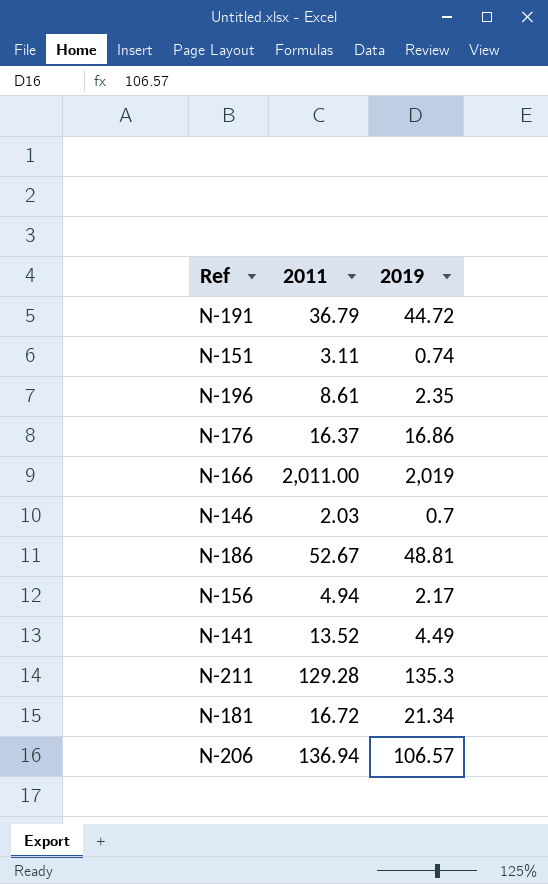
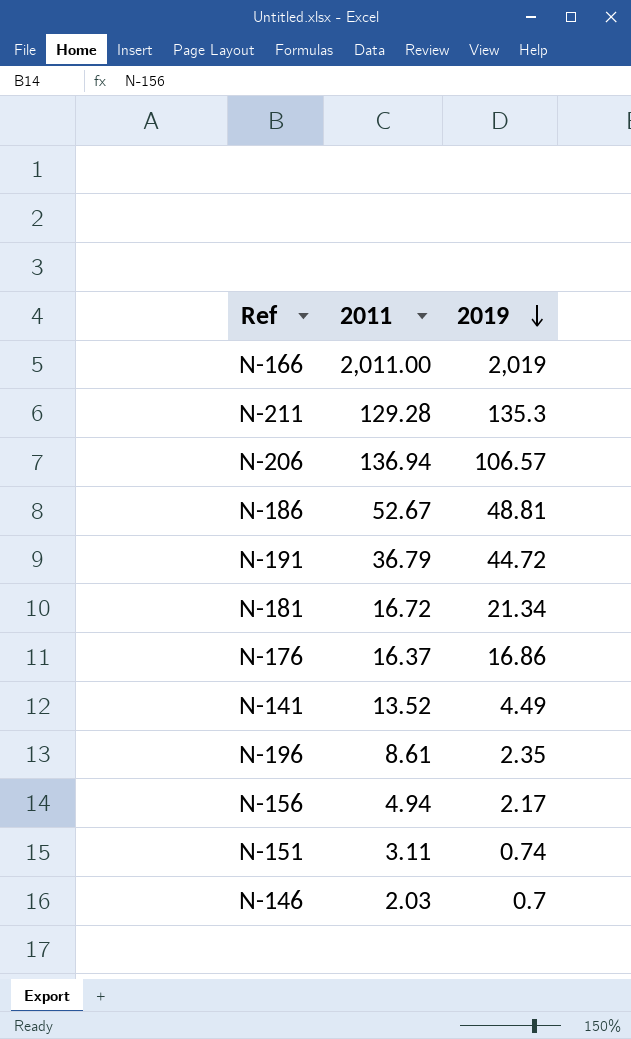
row order: none -> 2019 descending

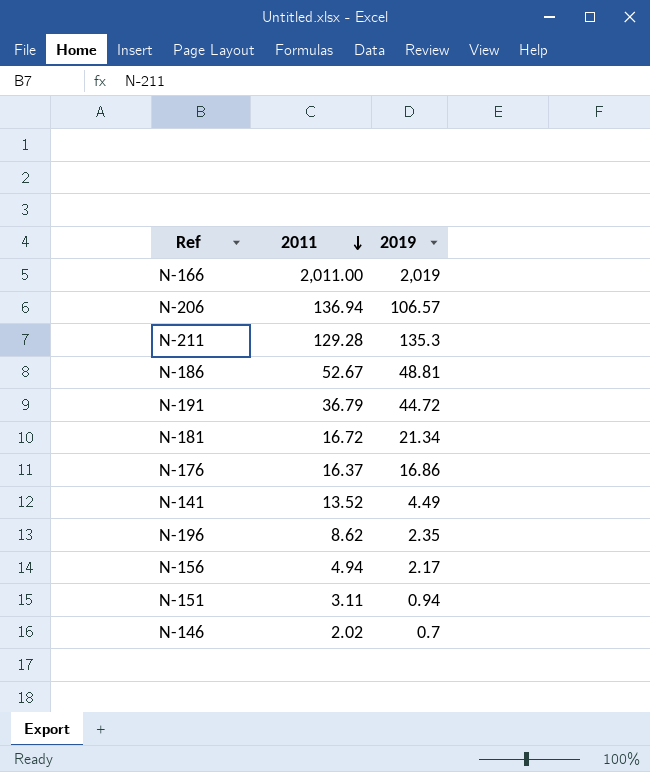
row order: 2019 descending -> 2011 descending
N-196 | 2011: 8.61 -> 8.62
N-151 | 2019: 0.74 -> 0.94
N-146 | 2011: 2.03 -> 2.02

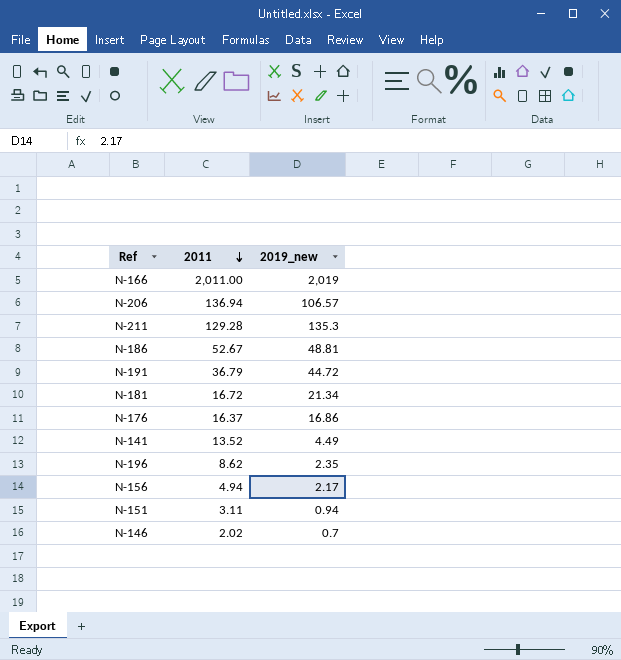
column name: 2019 -> 2019_new

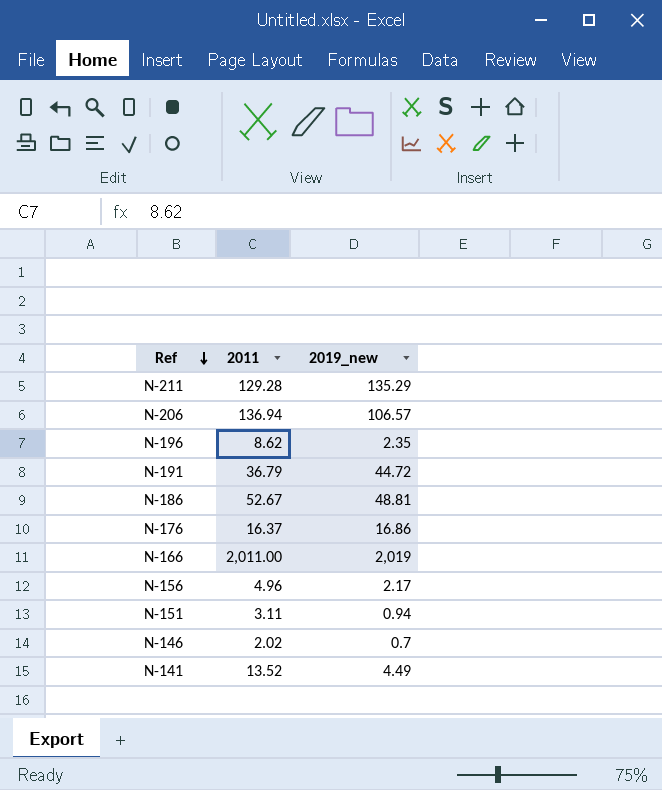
row order: 2011 descending -> Ref descending
row N-181: 16.72 | 21.34 -> none
N-211 | 2019_new: 135.3 -> 135.29
N-156 | 2011: 4.94 -> 4.96

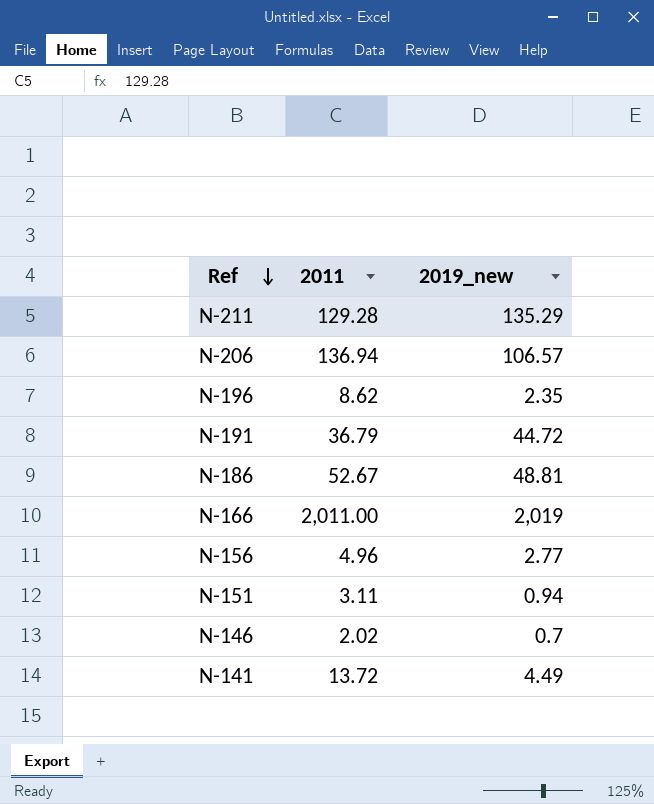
row N-176: 16.37 | 16.86 -> none
N-156 | 2019_new: 2.17 -> 2.77
N-141 | 2011: 13.52 -> 13.72

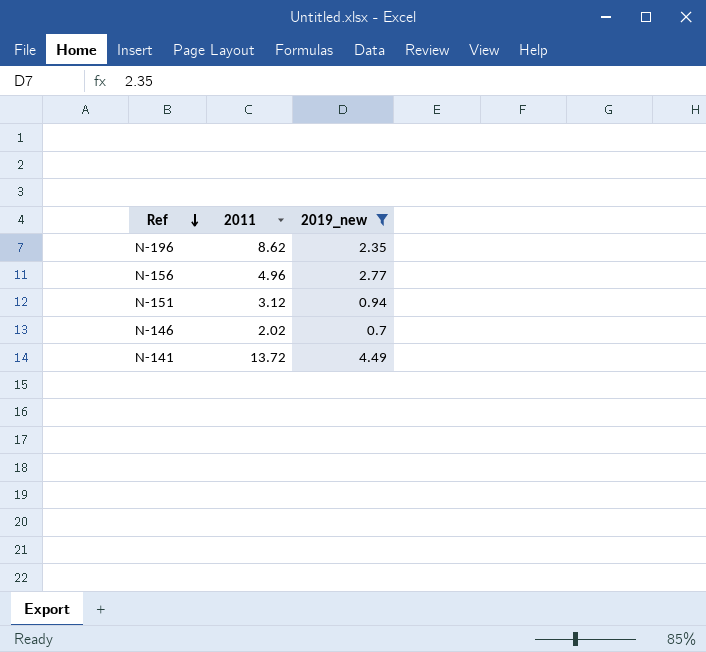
filter: none -> 2019_new <= 4.49
N-151 | 2011: 3.11 -> 3.12

